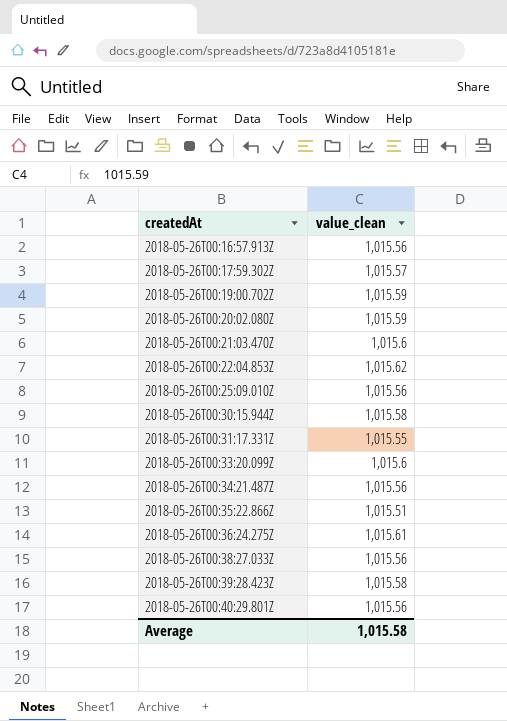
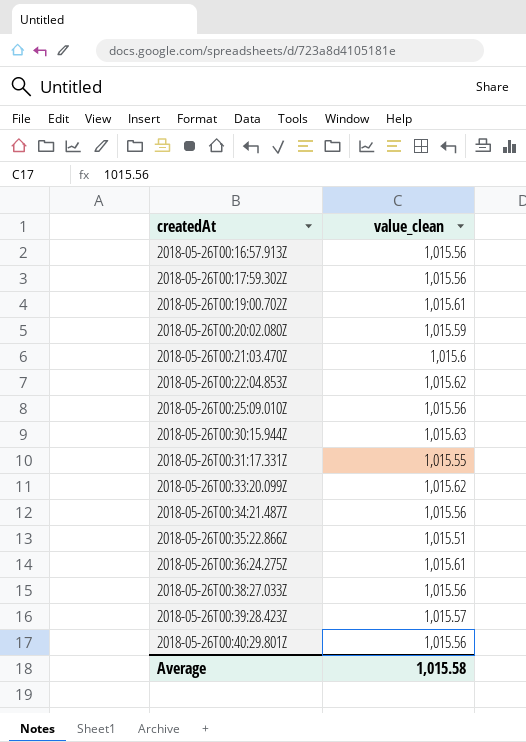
2018-05-26T00:17:59.302Z | value_clean: 1,015.57 -> 1,015.56
2018-05-26T00:19:00.702Z | value_clean: 1,015.59 -> 1,015.61
2018-05-26T00:30:15.944Z | value_clean: 1,015.58 -> 1,015.63
2018-05-26T00:33:20.099Z | value_clean: 1,015.6 -> 1,015.62
2018-05-26T00:39:28.423Z | value_clean: 1,015.58 -> 1,015.57

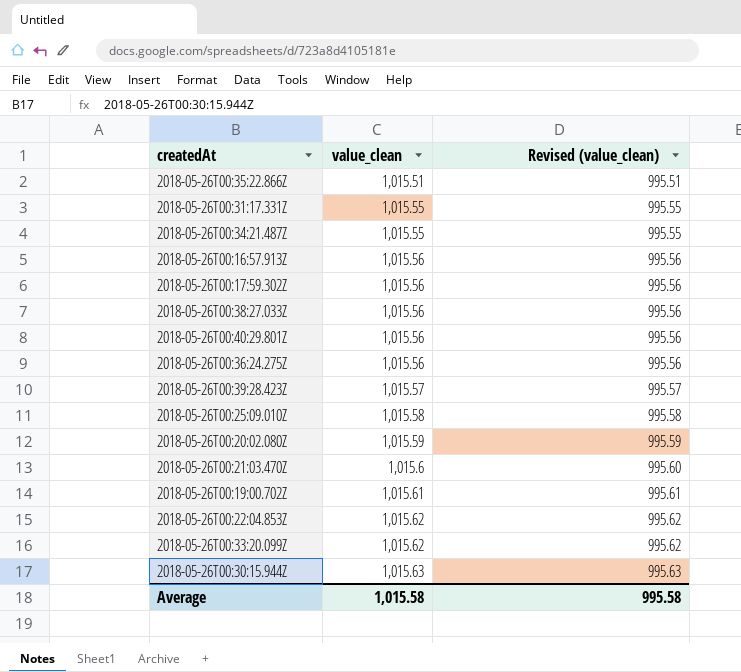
row order: createdAt ascending -> value_clean ascending
column Revised (value_clean) | formula: none -> [value_clean] - 20
2018-05-26T00:34:21.487Z | value_clean: 1,015.56 -> 1,015.55
2018-05-26T00:36:24.275Z | value_clean: 1,015.61 -> 1,015.56
2018-05-26T00:25:09.010Z | value_clean: 1,015.56 -> 1,015.58

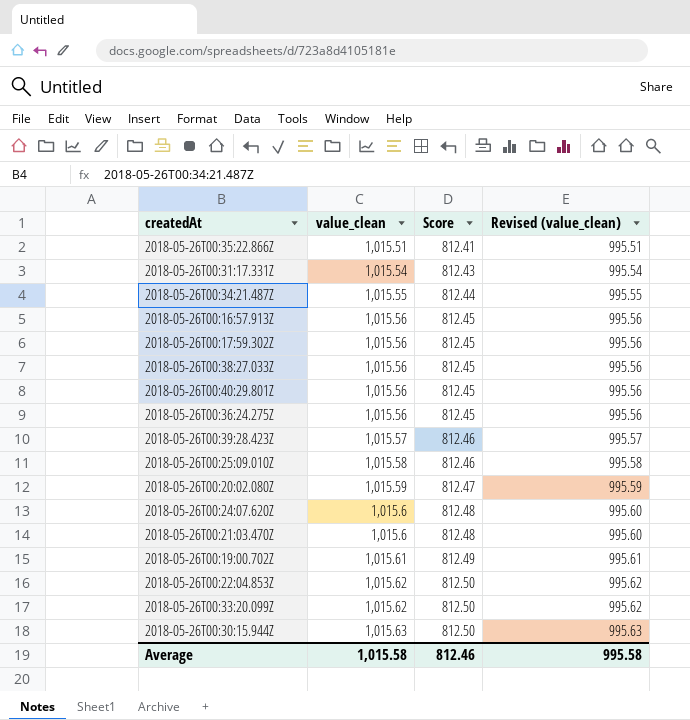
column Score | formula: none -> [value_clean] * 0.8
2018-05-26T00:31:17.331Z | value_clean: 1,015.55 -> 1,015.54
2018-05-26T00:31:17.331Z | Revised (value_clean): 995.55 -> 995.54
row 2018-05-26T00:24:07.620Z: none -> 1,015.6 | 812.48 | 995.60

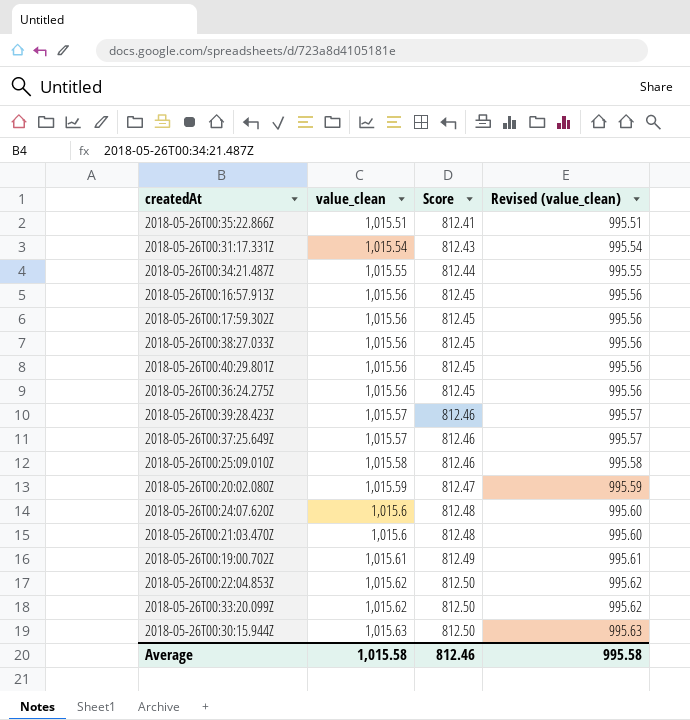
row 2018-05-26T00:37:25.649Z: none -> 1,015.57 | 812.46 | 995.57

